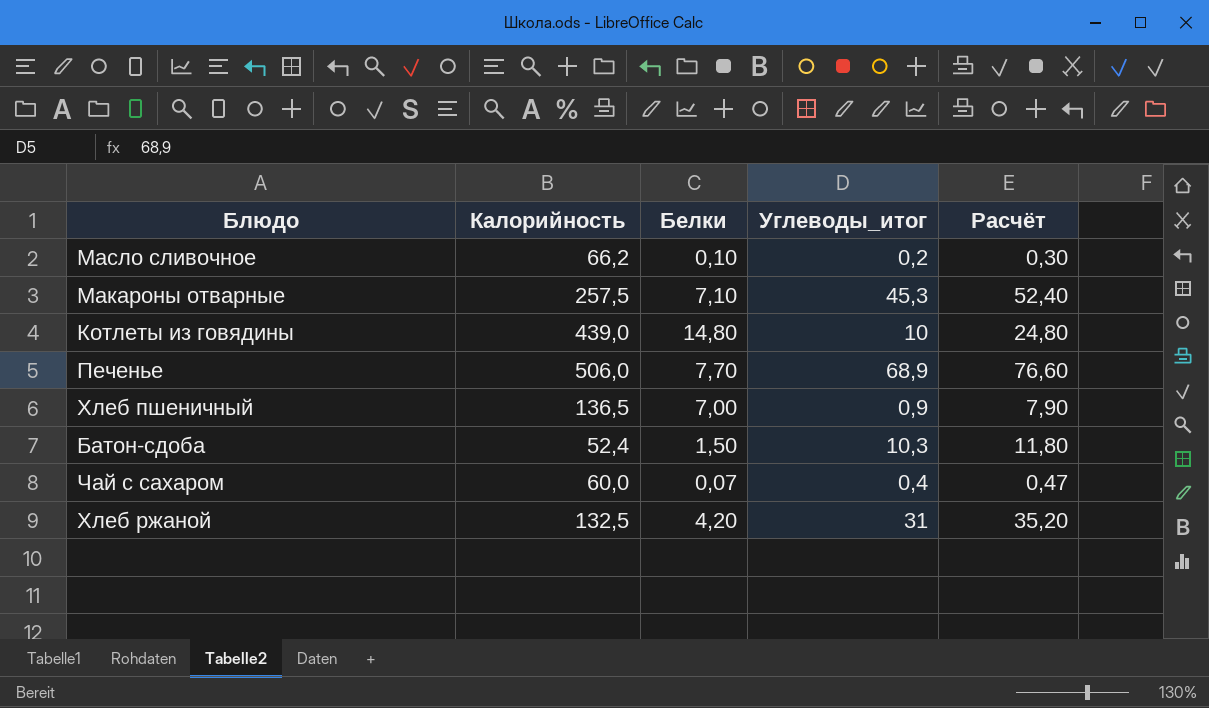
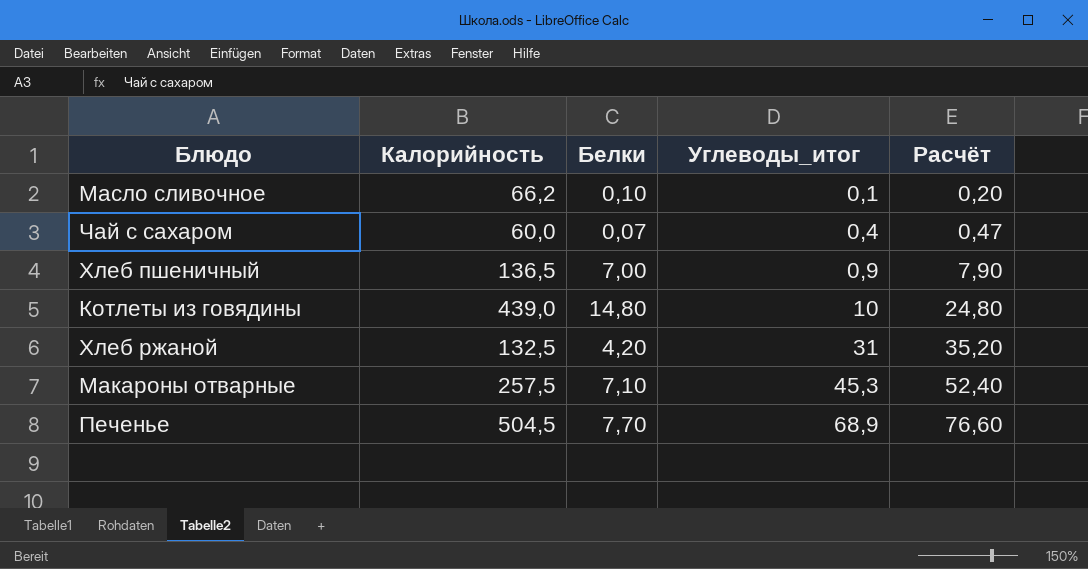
row order: none -> Углеводы_итог ascending
row Батон-сдоба: 52,4 | 1,50 | 10,3 | 11,80 -> none
Масло сливочное | Углеводы_итог: 0,2 -> 0,1
Масло сливочное | Расчёт: 0,30 -> 0,20
Печенье | Калорийность: 506,0 -> 504,5

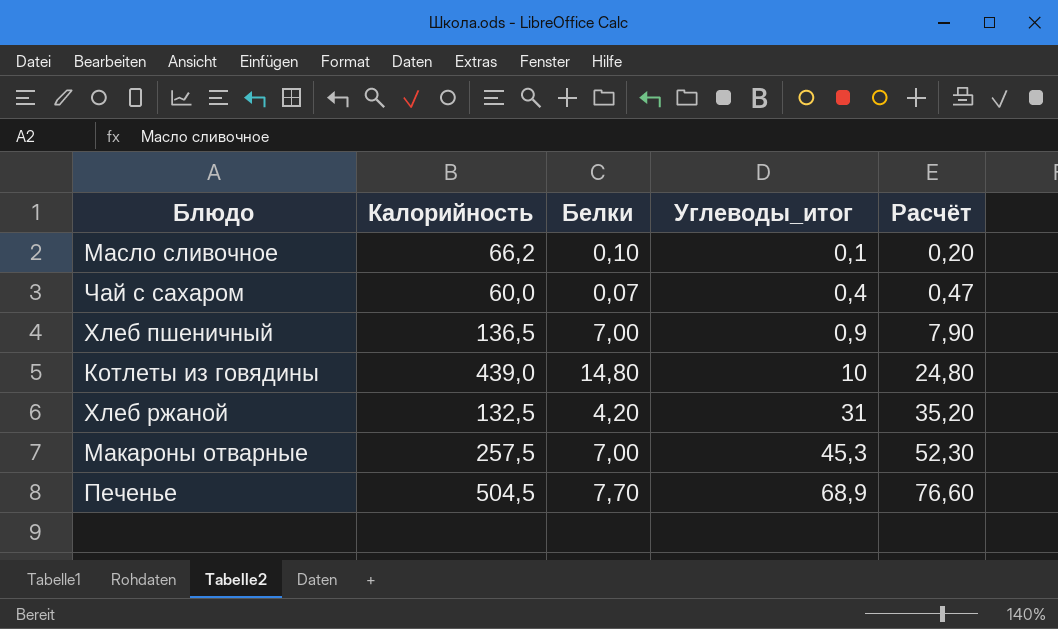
Макароны отварные | Белки: 7,10 -> 7,00
Макароны отварные | Расчёт: 52,40 -> 52,30

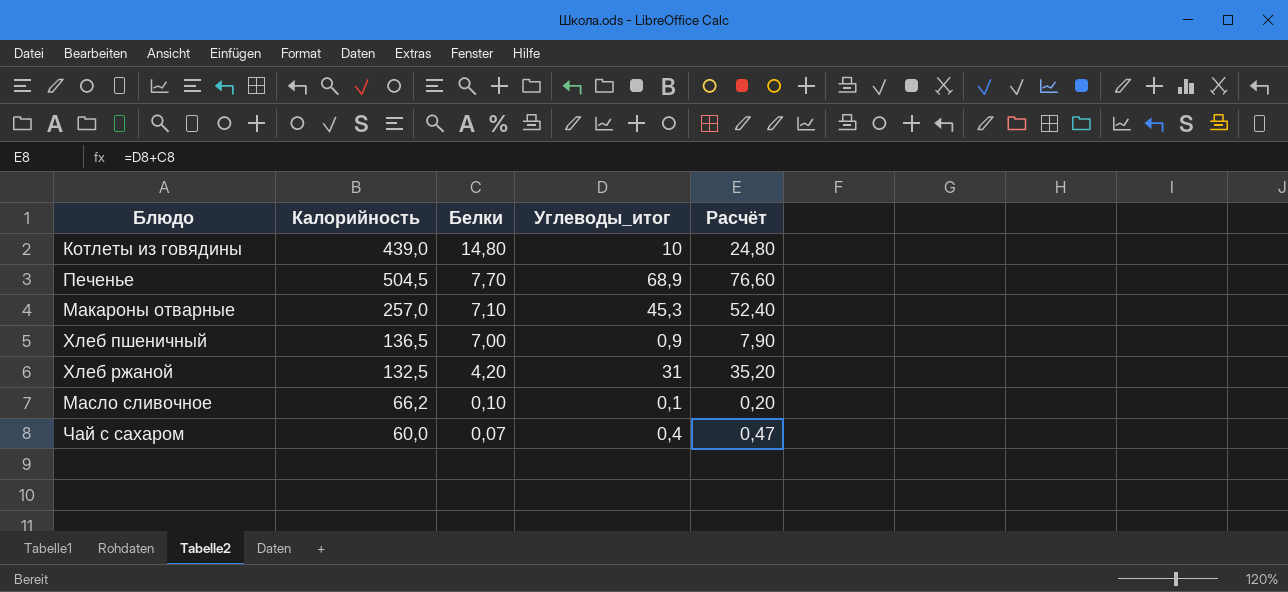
row order: Углеводы_итог ascending -> Белки descending
Макароны отварные | Калорийность: 257,5 -> 257,0
Макароны отварные | Белки: 7,00 -> 7,10
Макароны отварные | Расчёт: 52,30 -> 52,40

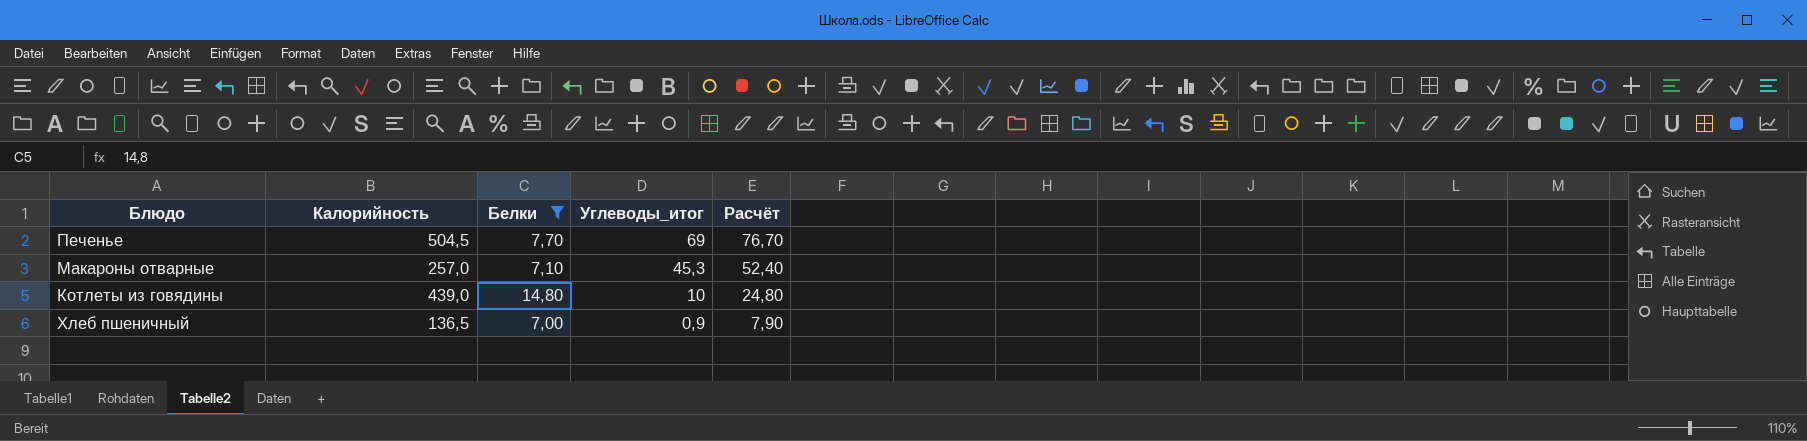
filter: none -> Белки >= 7,00
row order: Белки descending -> Углеводы_итог descending
Печенье | Углеводы_итог: 68,9 -> 69
Печенье | Расчёт: 76,60 -> 76,70

